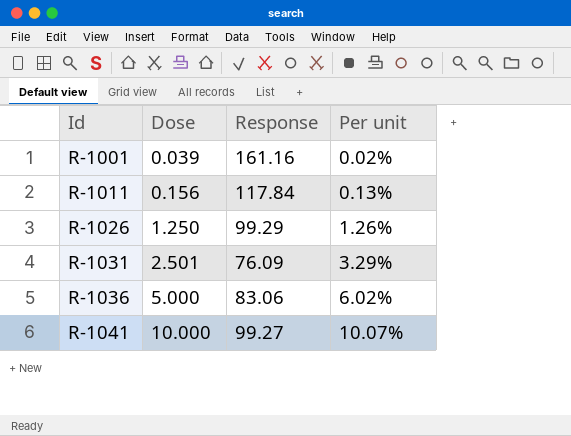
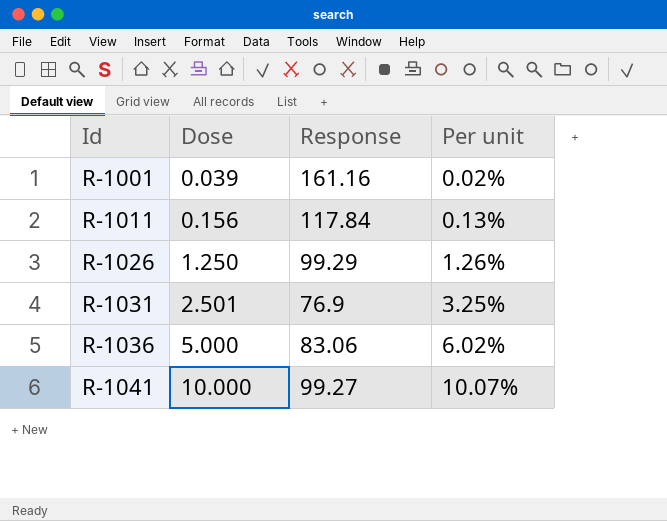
R-1031 | Response: 76.09 -> 76.9
R-1031 | Per unit: 3.29% -> 3.25%

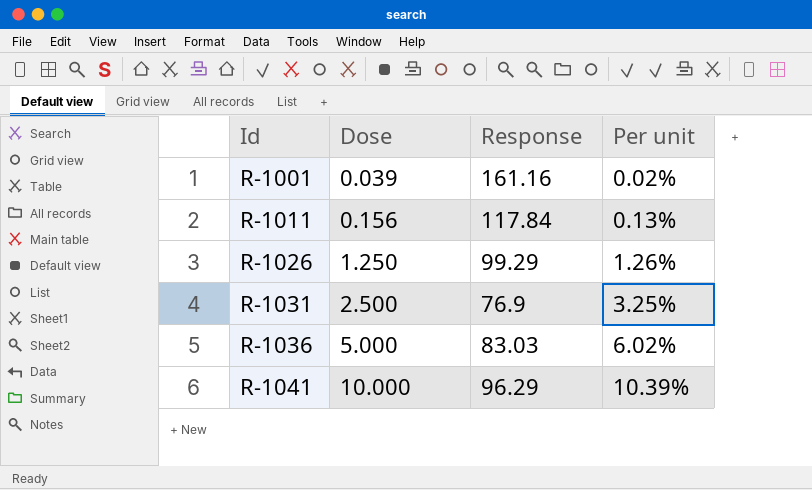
R-1031 | Dose: 2.501 -> 2.500
R-1036 | Response: 83.06 -> 83.03
R-1041 | Response: 99.27 -> 96.29
R-1041 | Per unit: 10.07% -> 10.39%

